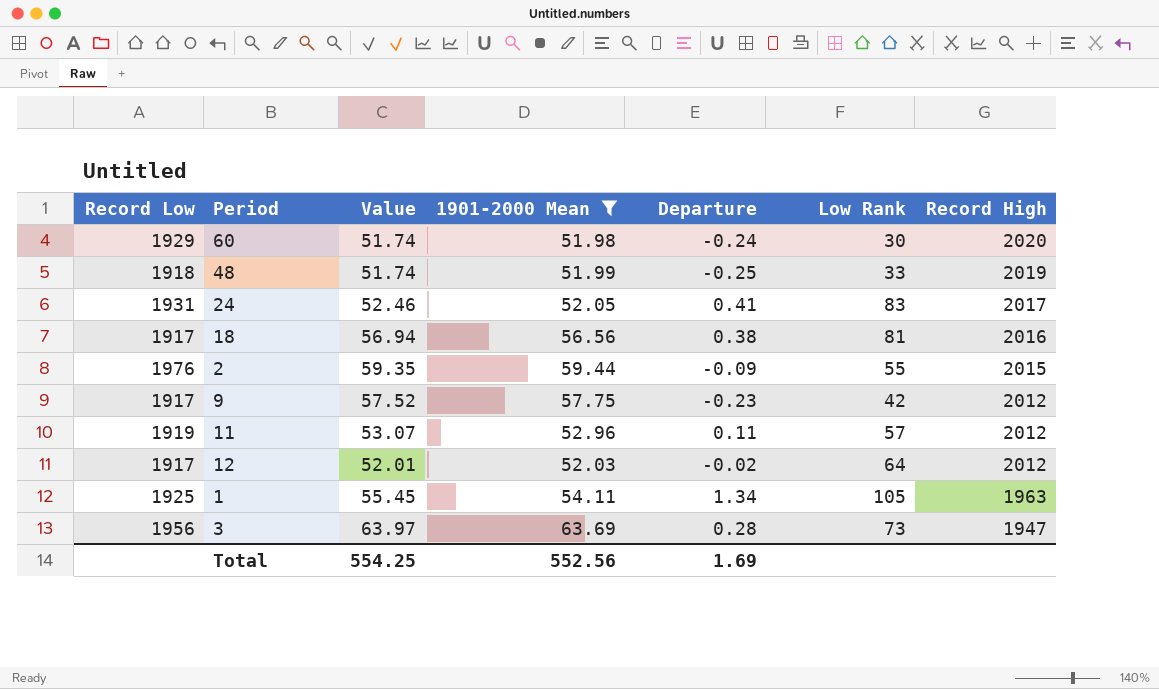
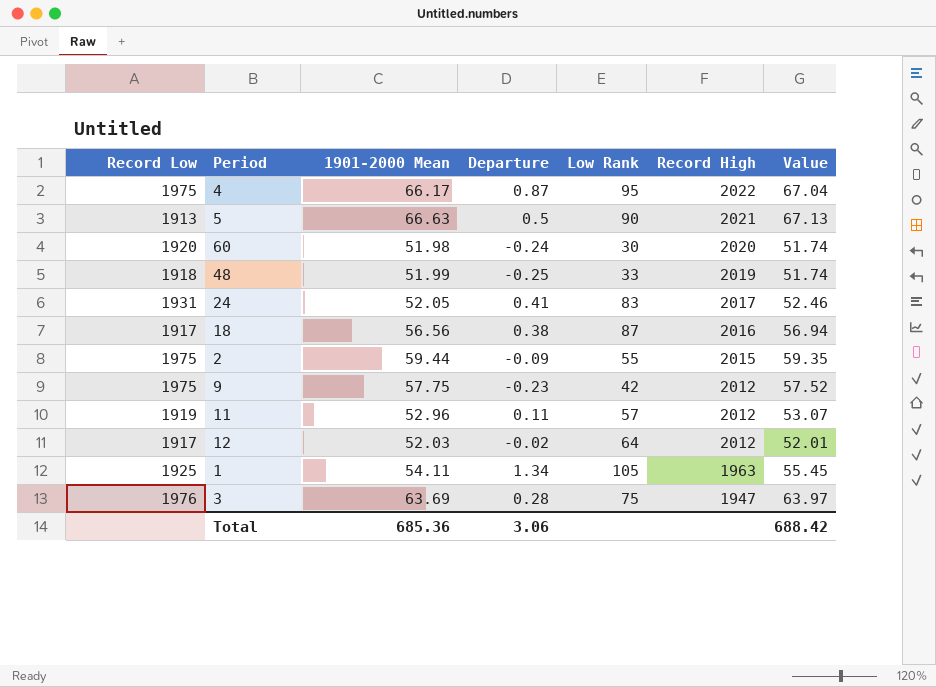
filter: 1901-2000 Mean <= 63.69 -> none
column Value | position: 3 -> 7
60 | Record Low: 1929 -> 1920
18 | Low Rank: 81 -> 87
2 | Record Low: 1976 -> 1975
9 | Record Low: 1917 -> 1975
3 | Record Low: 1956 -> 1976
3 | Low Rank: 73 -> 75
Total | 1901-2000 Mean: 552.56 -> 685.36
Total | Departure: 1.69 -> 3.06
Total | Value: 554.25 -> 688.42

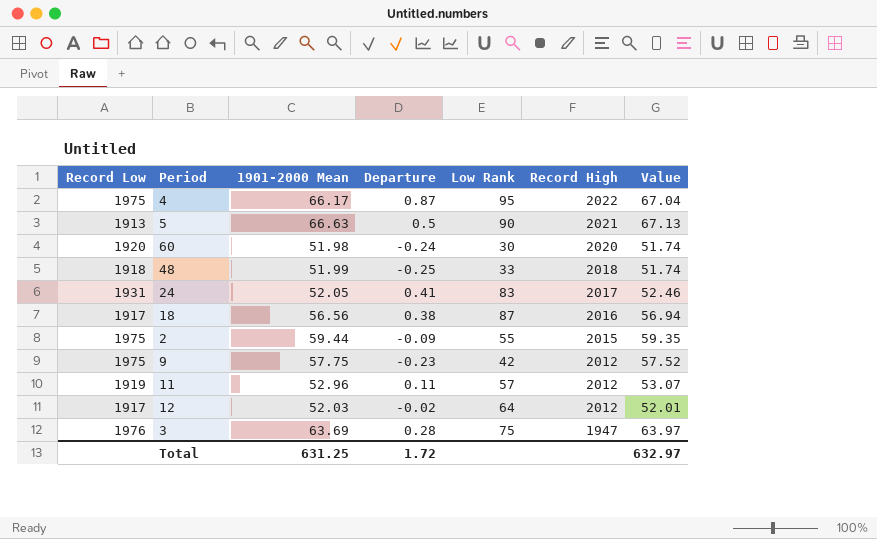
row 1: 1925 | 54.11 | 1.34 | 105 | 1963 | 55.45 -> none
48 | Record High: 2019 -> 2018
Total | 1901-2000 Mean: 685.36 -> 631.25
Total | Departure: 3.06 -> 1.72
Total | Value: 688.42 -> 632.97

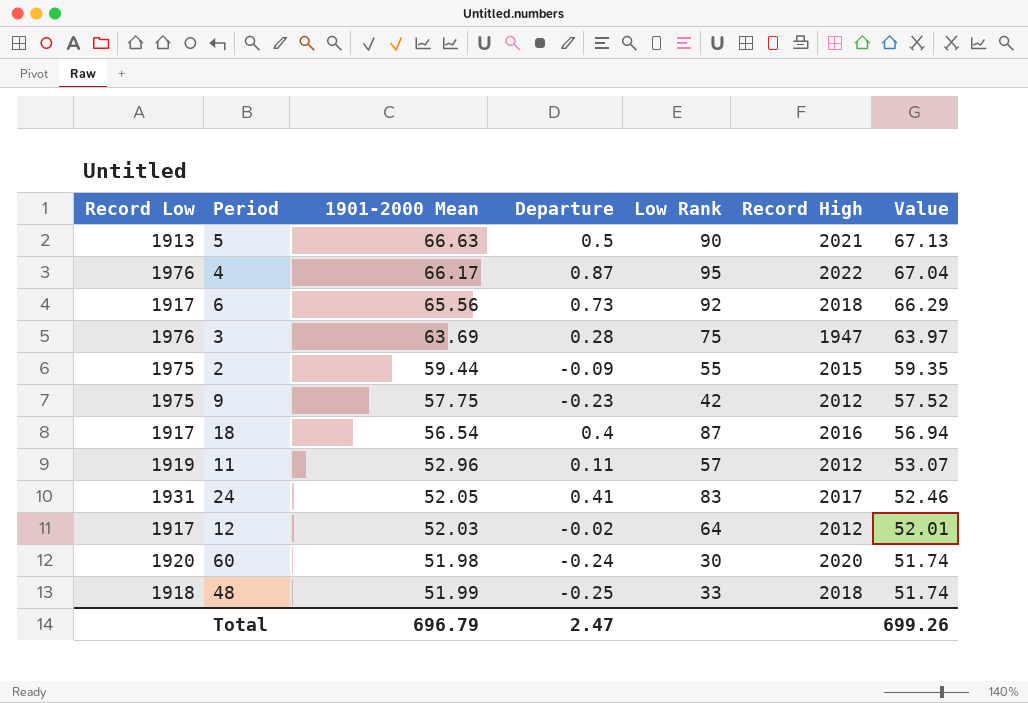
row order: Record High descending -> Value descending
4 | Record Low: 1975 -> 1976
row 6: none -> 1917 | 65.56 | 0.73 | 92 | 2018 | 66.29
18 | 1901-2000 Mean: 56.56 -> 56.54
18 | Departure: 0.38 -> 0.4
Total | 1901-2000 Mean: 631.25 -> 696.79
Total | Departure: 1.72 -> 2.47
Total | Value: 632.97 -> 699.26

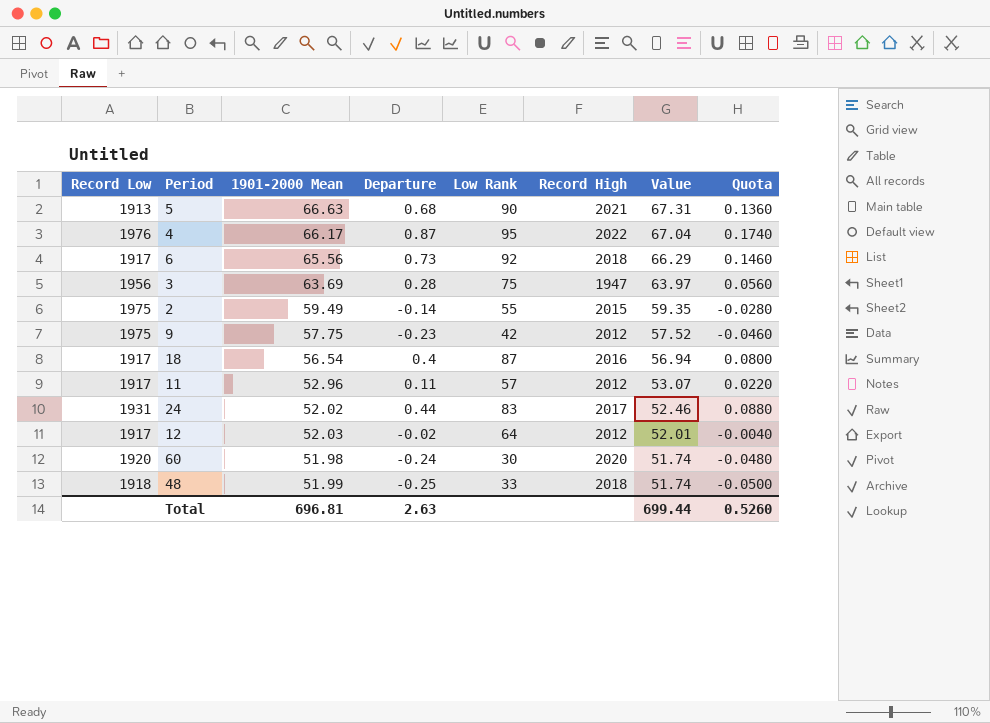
column Quota | formula: none -> [Departure] * 0.2
5 | Departure: 0.5 -> 0.68
5 | Value: 67.13 -> 67.31
3 | Record Low: 1976 -> 1956
2 | 1901-2000 Mean: 59.44 -> 59.49
2 | Departure: -0.09 -> -0.14
11 | Record Low: 1919 -> 1917
24 | 1901-2000 Mean: 52.05 -> 52.02
24 | Departure: 0.41 -> 0.44
Total | 1901-2000 Mean: 696.79 -> 696.81
Total | Departure: 2.47 -> 2.63
Total | Value: 699.26 -> 699.44

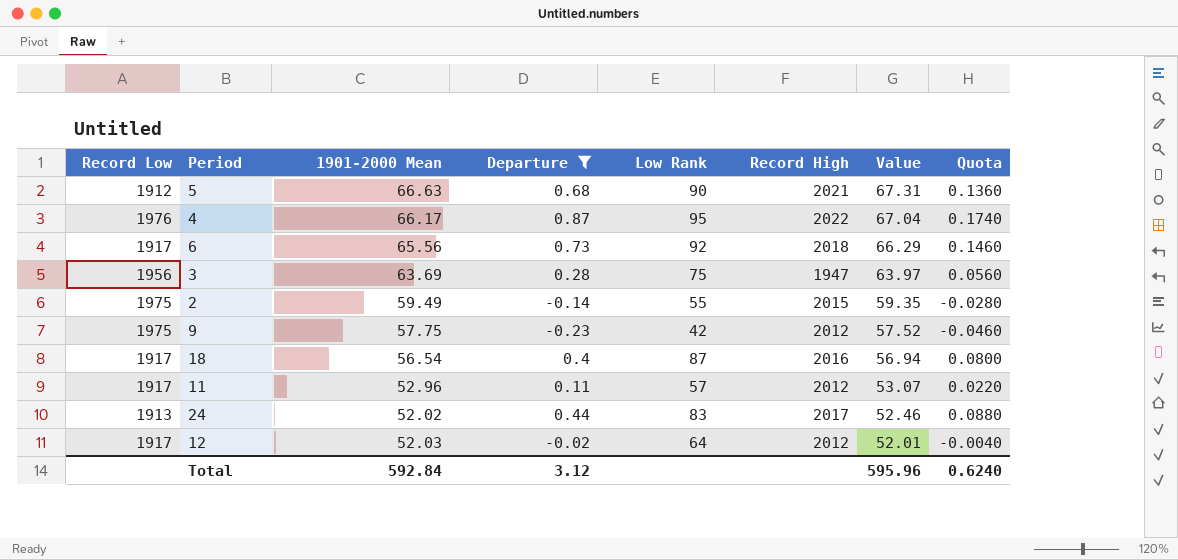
filter: none -> Departure >= -0.23
5 | Record Low: 1913 -> 1912
24 | Record Low: 1931 -> 1913
Total | 1901-2000 Mean: 696.81 -> 592.84
Total | Departure: 2.63 -> 3.12
Total | Value: 699.44 -> 595.96
Total | Quota: 0.5260 -> 0.6240

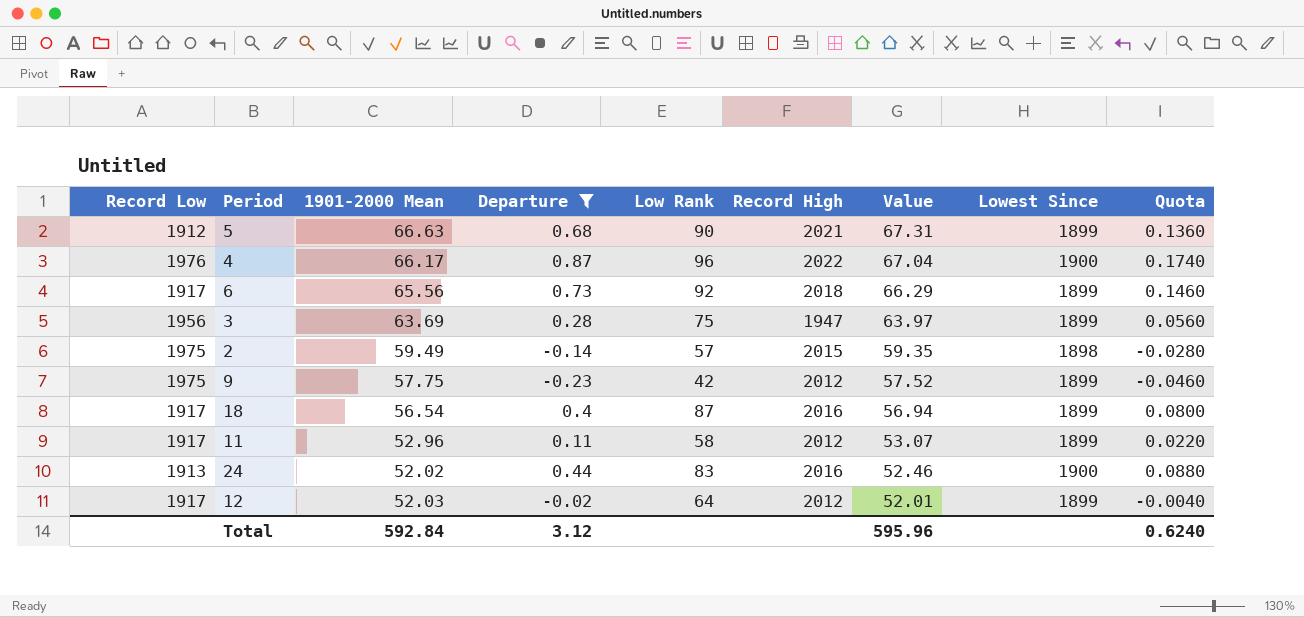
column Lowest Since | position: none -> 8
4 | Low Rank: 95 -> 96
2 | Low Rank: 55 -> 57
11 | Low Rank: 57 -> 58
24 | Record High: 2017 -> 2016

